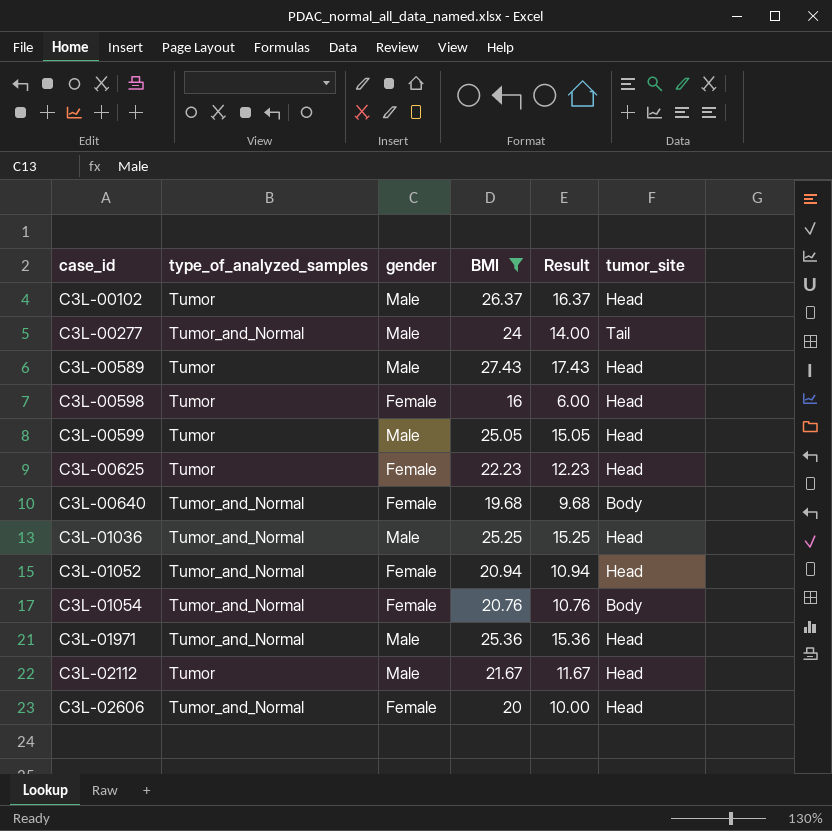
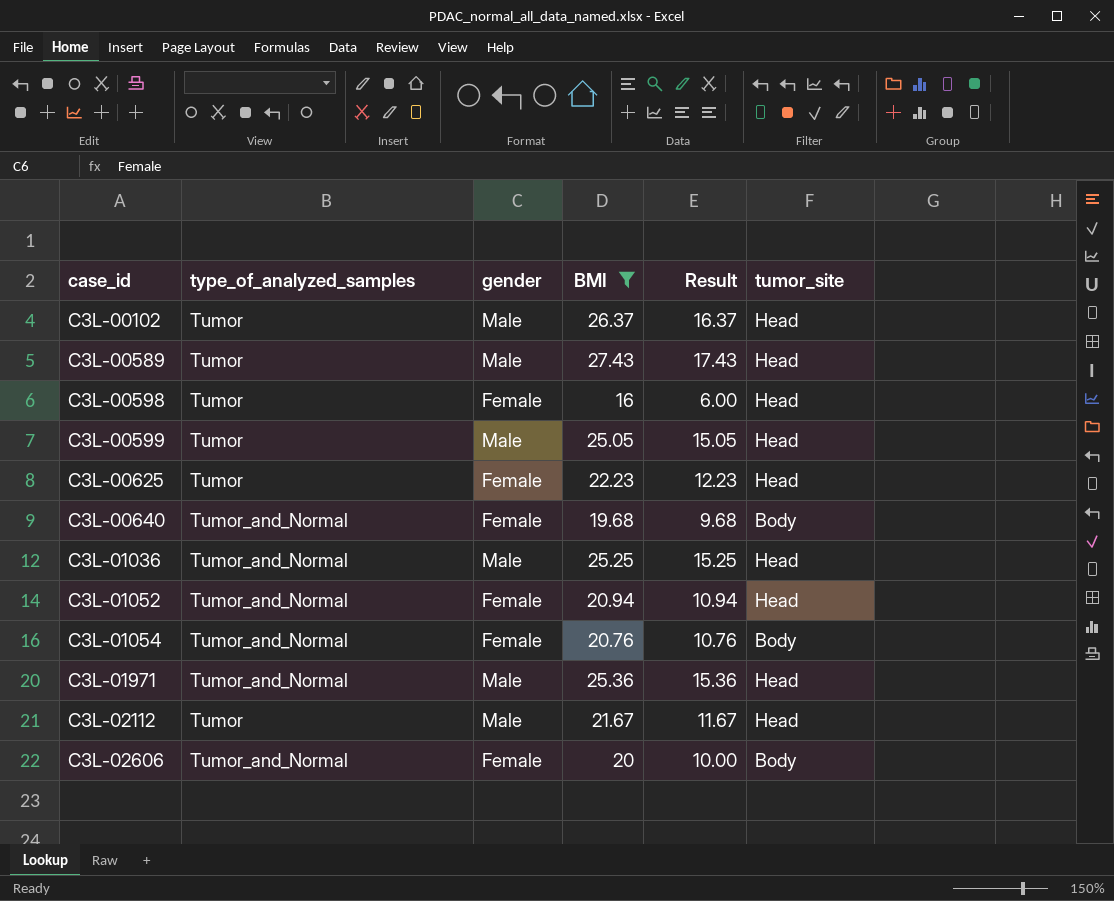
row C3L-00277: Tumor_and_Normal | Male | 24 | 14.00 | Tail -> none
C3L-02606 | tumor_site: Head -> Body

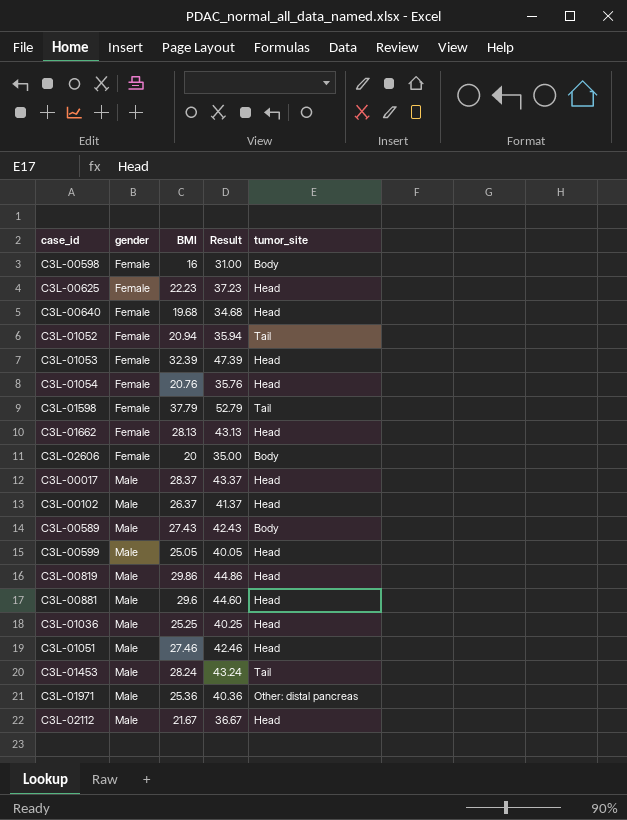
filter: BMI <= 27.43 -> none
row order: case_id ascending -> gender ascending
column type_of_analyzed_samples | position: 2 -> none
column Result | formula: [BMI] - 10 -> [BMI] + 15
C3L-00598 | tumor_site: Head -> Body
C3L-00640 | tumor_site: Body -> Head
C3L-01052 | tumor_site: Head -> Tail
C3L-01054 | tumor_site: Body -> Head
C3L-00589 | tumor_site: Head -> Body
C3L-01971 | tumor_site: Head -> Other: distal pancreas

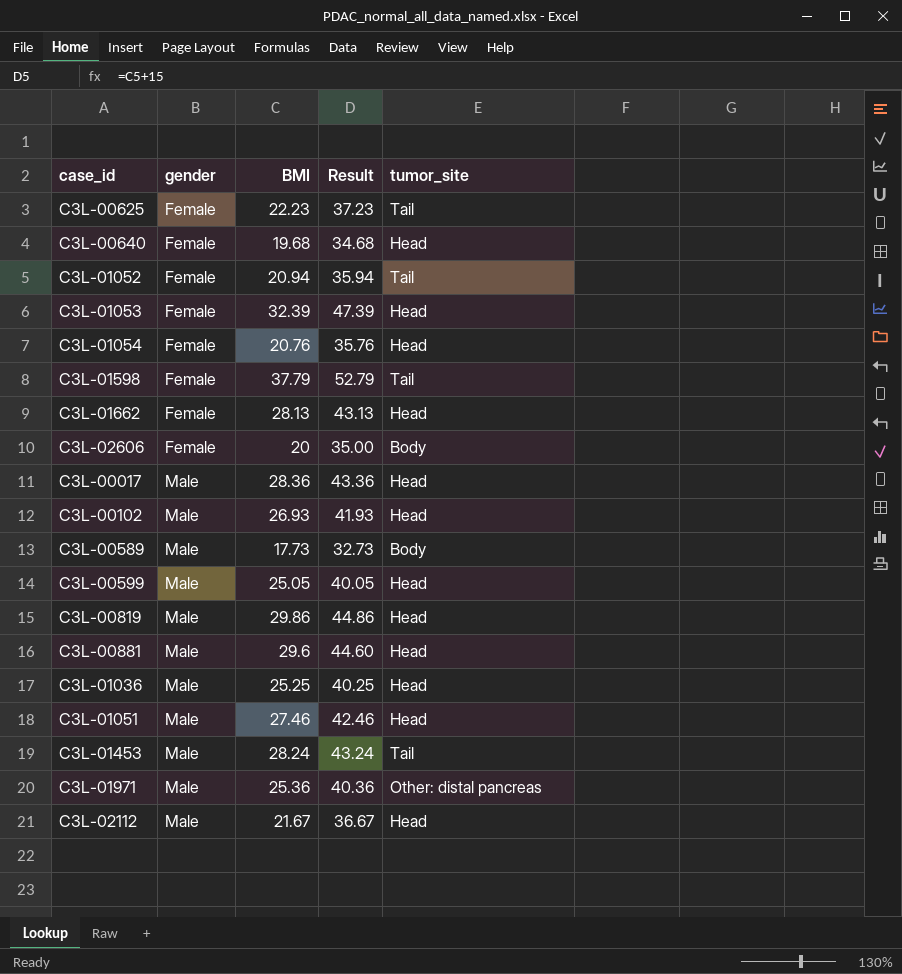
row C3L-00598: Female | 16 | 31.00 | Body -> none
C3L-00625 | tumor_site: Head -> Tail
C3L-00017 | BMI: 28.37 -> 28.36
C3L-00017 | Result: 43.37 -> 43.36
C3L-00102 | BMI: 26.37 -> 26.93
C3L-00102 | Result: 41.37 -> 41.93
C3L-00589 | BMI: 27.43 -> 17.73
C3L-00589 | Result: 42.43 -> 32.73

